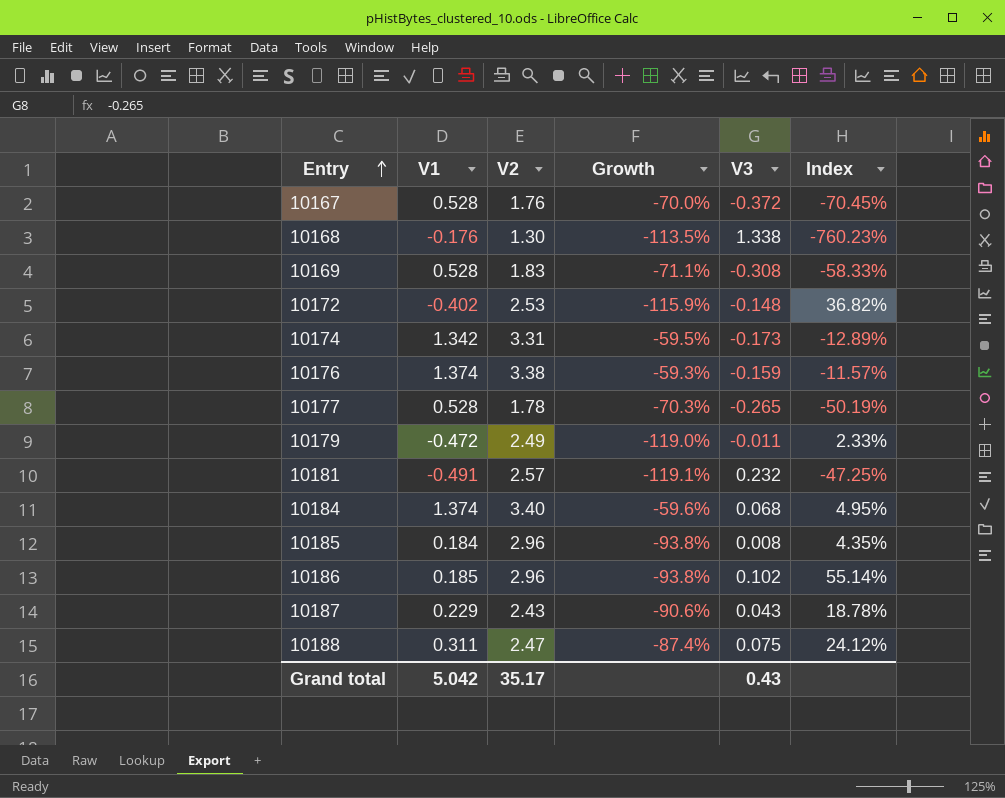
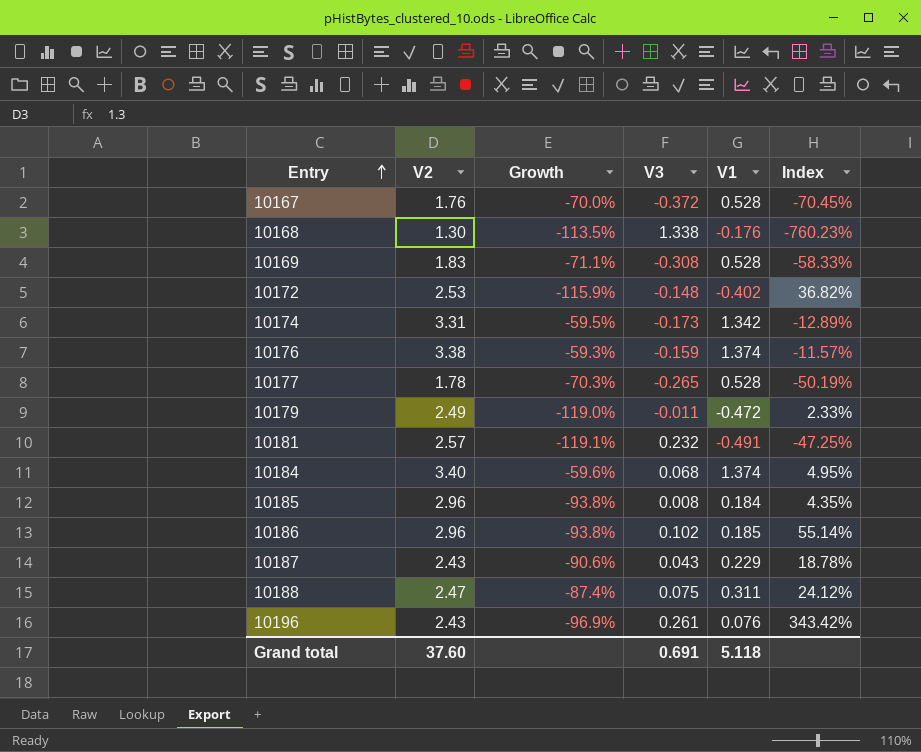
column V1 | position: 2 -> 5
row 10196: none -> 2.43 | -96.9% | 0.261 | 0.076 | 343.42%
Grand total | V2: 35.17 -> 37.60
Grand total | V3: 0.43 -> 0.691
Grand total | V1: 5.042 -> 5.118

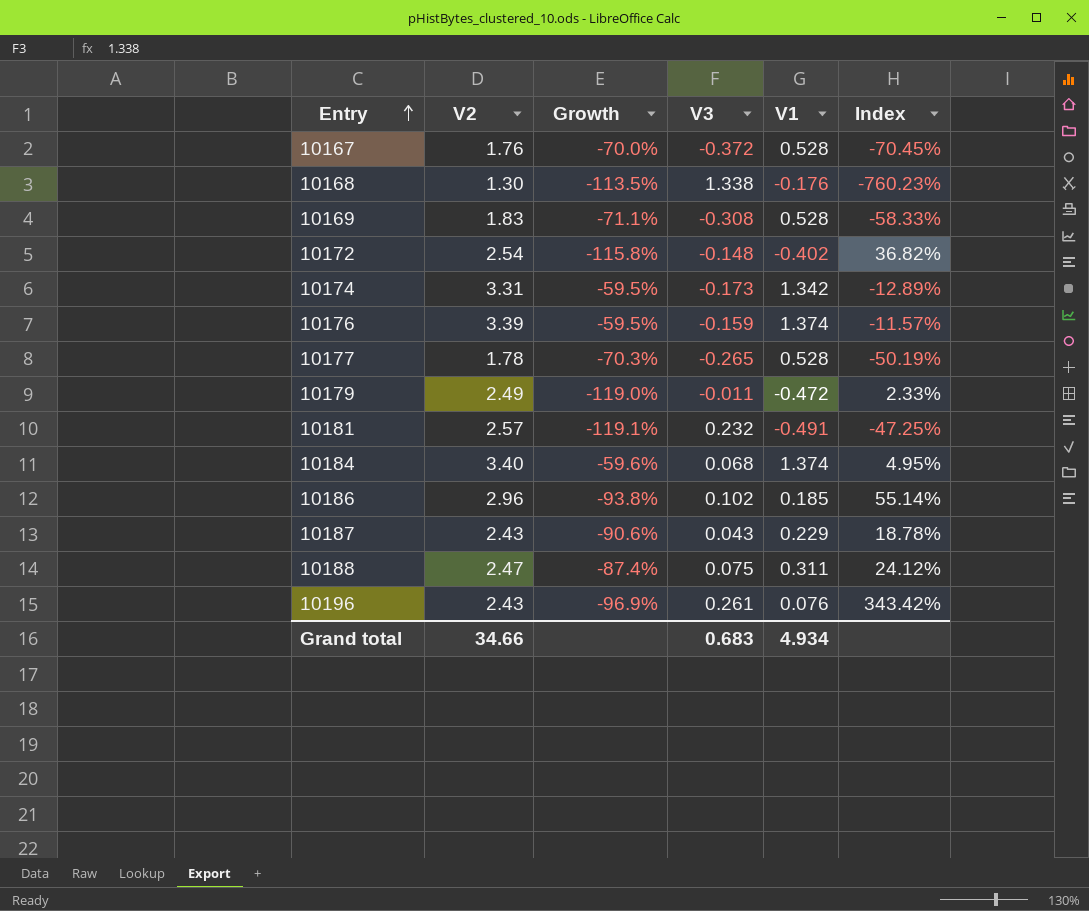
row 10185: 2.96 | -93.8% | 0.008 | 0.184 | 4.35% -> none
10172 | V2: 2.53 -> 2.54
10172 | Growth: -115.9% -> -115.8%
10176 | V2: 3.38 -> 3.39
10176 | Growth: -59.3% -> -59.5%
Grand total | V2: 37.60 -> 34.66
Grand total | V3: 0.691 -> 0.683
Grand total | V1: 5.118 -> 4.934

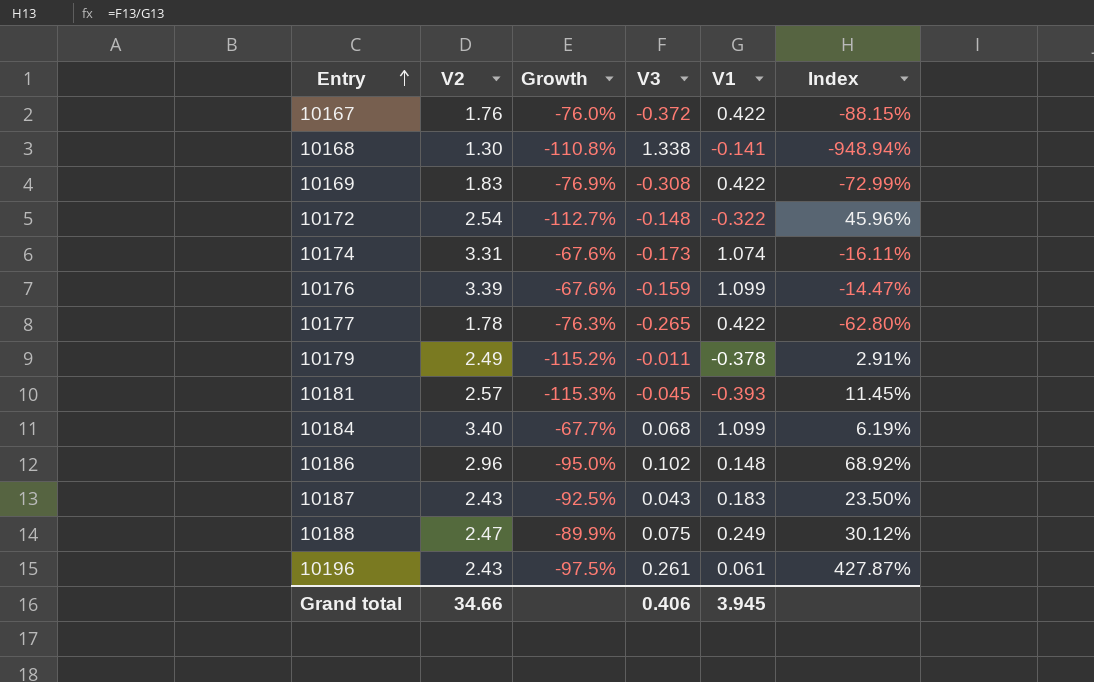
10167 | Growth: -70.0% -> -76.0%
10167 | V1: 0.528 -> 0.422
10167 | Index: -70.45% -> -88.15%
10168 | Growth: -113.5% -> -110.8%
10168 | V1: -0.176 -> -0.141
10168 | Index: -760.23% -> -948.94%
10169 | Growth: -71.1% -> -76.9%
10169 | V1: 0.528 -> 0.422
10169 | Index: -58.33% -> -72.99%
10172 | Growth: -115.8% -> -112.7%
10172 | V1: -0.402 -> -0.322
10172 | Index: 36.82% -> 45.96%
10174 | Growth: -59.5% -> -67.6%
10174 | V1: 1.342 -> 1.074
10174 | Index: -12.89% -> -16.11%
10176 | Growth: -59.5% -> -67.6%
10176 | V1: 1.374 -> 1.099
10176 | Index: -11.57% -> -14.47%
10177 | Growth: -70.3% -> -76.3%
10177 | V1: 0.528 -> 0.422
10177 | Index: -50.19% -> -62.80%
10179 | Growth: -119.0% -> -115.2%
10179 | V1: -0.472 -> -0.378
10179 | Index: 2.33% -> 2.91%
10181 | Growth: -119.1% -> -115.3%
10181 | V3: 0.232 -> -0.045
10181 | V1: -0.491 -> -0.393
10181 | Index: -47.25% -> 11.45%
10184 | Growth: -59.6% -> -67.7%
10184 | V1: 1.374 -> 1.099
10184 | Index: 4.95% -> 6.19%
10186 | Growth: -93.8% -> -95.0%
10186 | V1: 0.185 -> 0.148
10186 | Index: 55.14% -> 68.92%
10187 | Growth: -90.6% -> -92.5%
10187 | V1: 0.229 -> 0.183
10187 | Index: 18.78% -> 23.50%
10188 | Growth: -87.4% -> -89.9%
10188 | V1: 0.311 -> 0.249
10188 | Index: 24.12% -> 30.12%
10196 | Growth: -96.9% -> -97.5%
10196 | V1: 0.076 -> 0.061
10196 | Index: 343.42% -> 427.87%
Grand total | V3: 0.683 -> 0.406
Grand total | V1: 4.934 -> 3.945

